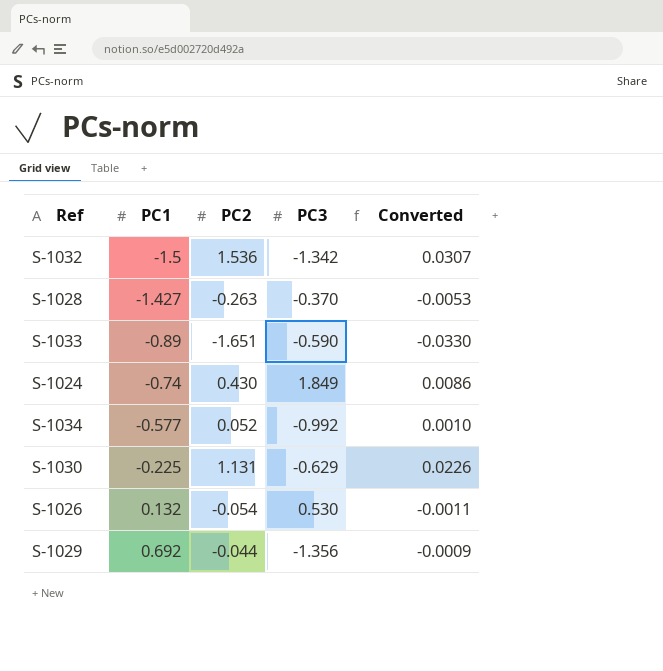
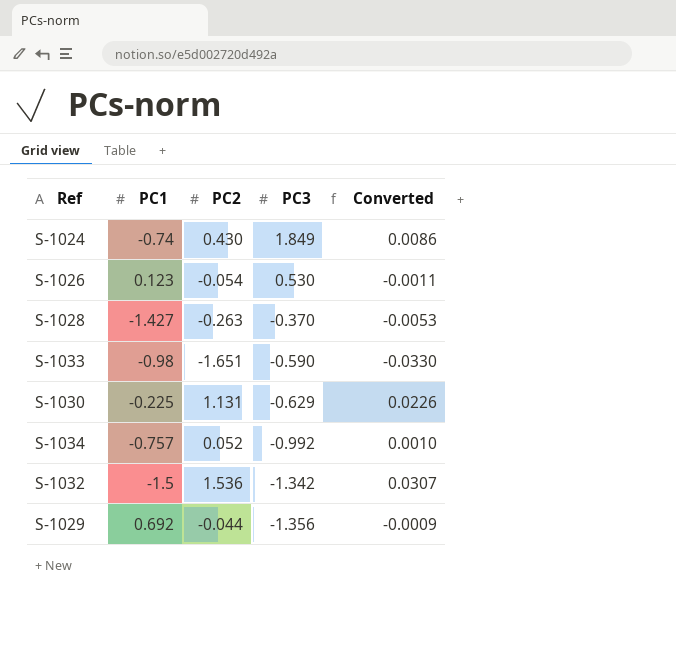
row order: PC1 ascending -> PC3 descending
S-1026 | PC1: 0.132 -> 0.123
S-1033 | PC1: -0.89 -> -0.98
S-1034 | PC1: -0.577 -> -0.757

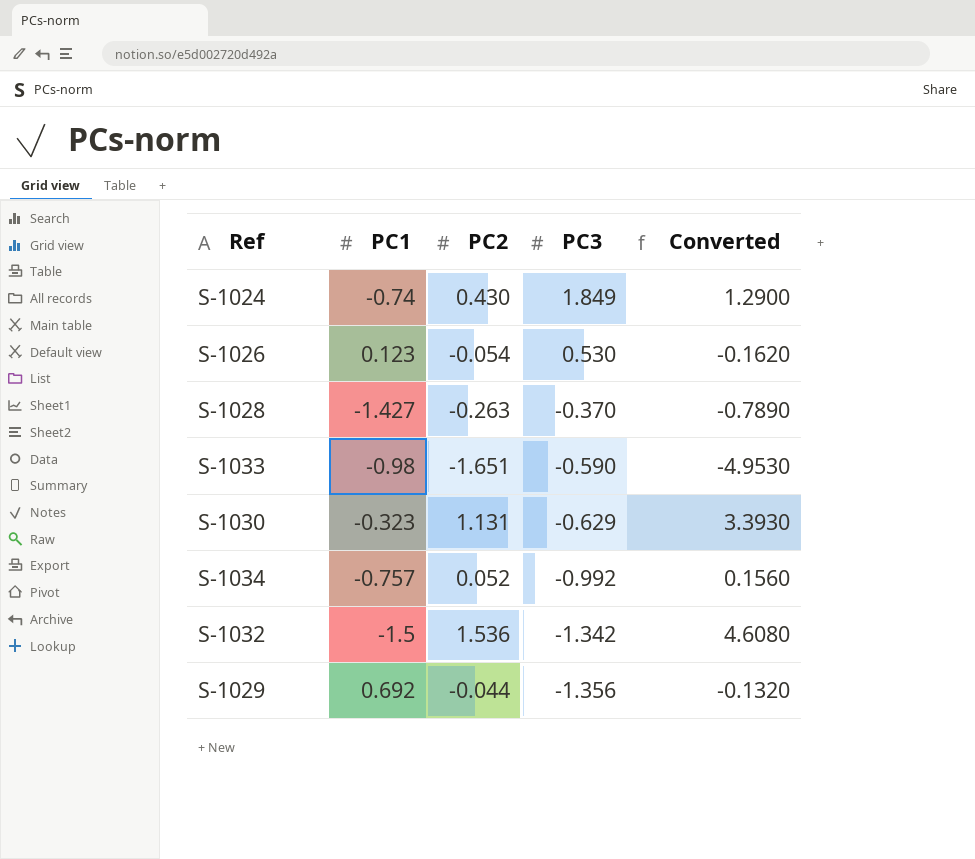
column Converted | formula: [PC2] * 0.02 -> [PC2] * 3
S-1030 | PC1: -0.225 -> -0.323

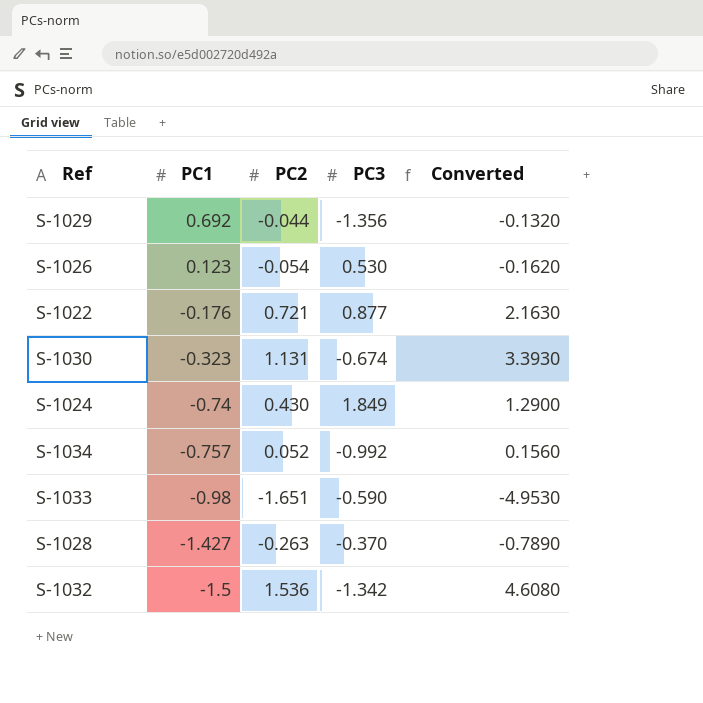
row order: PC3 descending -> PC1 descending
row S-1022: none -> -0.176 | 0.721 | 0.877 | 2.1630
S-1030 | PC3: -0.629 -> -0.674

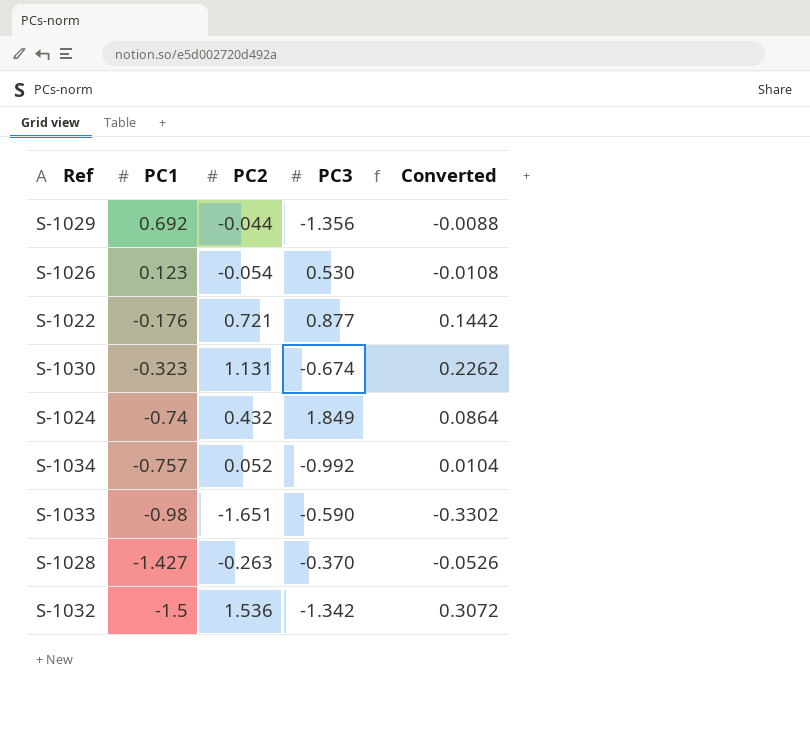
column Converted | formula: [PC2] * 3 -> [PC2] * 0.2
S-1024 | PC2: 0.430 -> 0.432

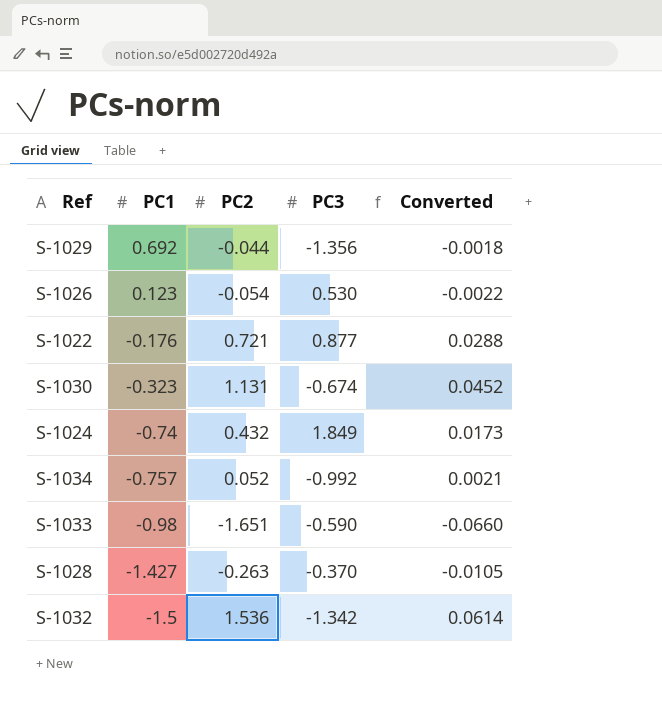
column Converted | formula: [PC2] * 0.2 -> [PC2] * 0.04

